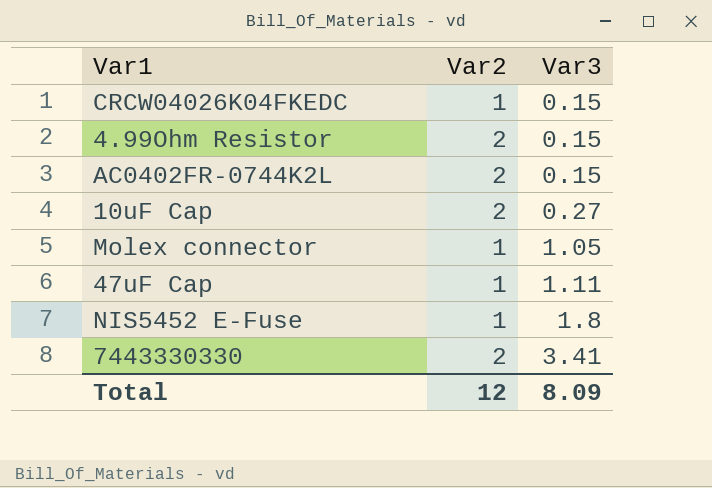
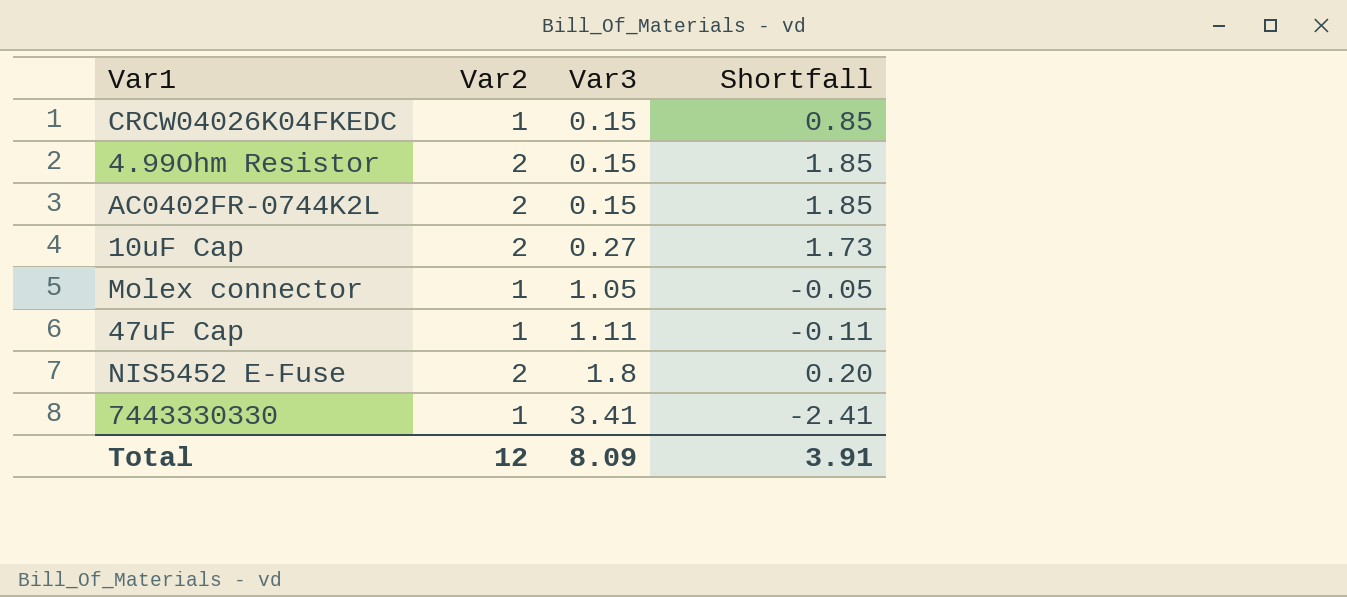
column Shortfall | formula: none -> [Var2] - [Var3]
NIS5452 E-Fuse | Var2: 1 -> 2
7443330330 | Var2: 2 -> 1

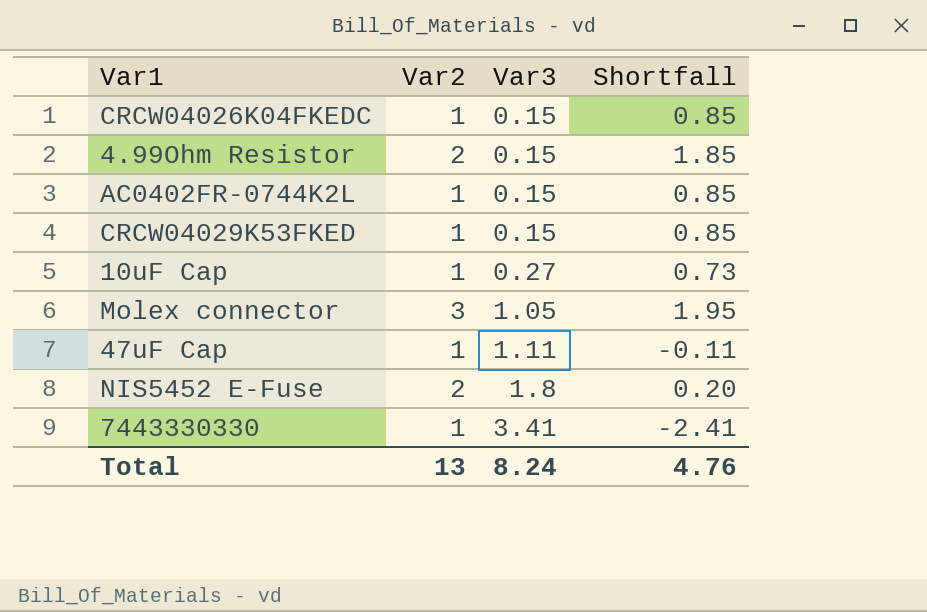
AC0402FR-0744K2L | Var2: 2 -> 1
AC0402FR-0744K2L | Shortfall: 1.85 -> 0.85
row CRCW04029K53FKED: none -> 1 | 0.15 | 0.85
10uF Cap | Var2: 2 -> 1
10uF Cap | Shortfall: 1.73 -> 0.73
Molex connector | Var2: 1 -> 3
Molex connector | Shortfall: -0.05 -> 1.95
Total | Var2: 12 -> 13
Total | Var3: 8.09 -> 8.24
Total | Shortfall: 3.91 -> 4.76

